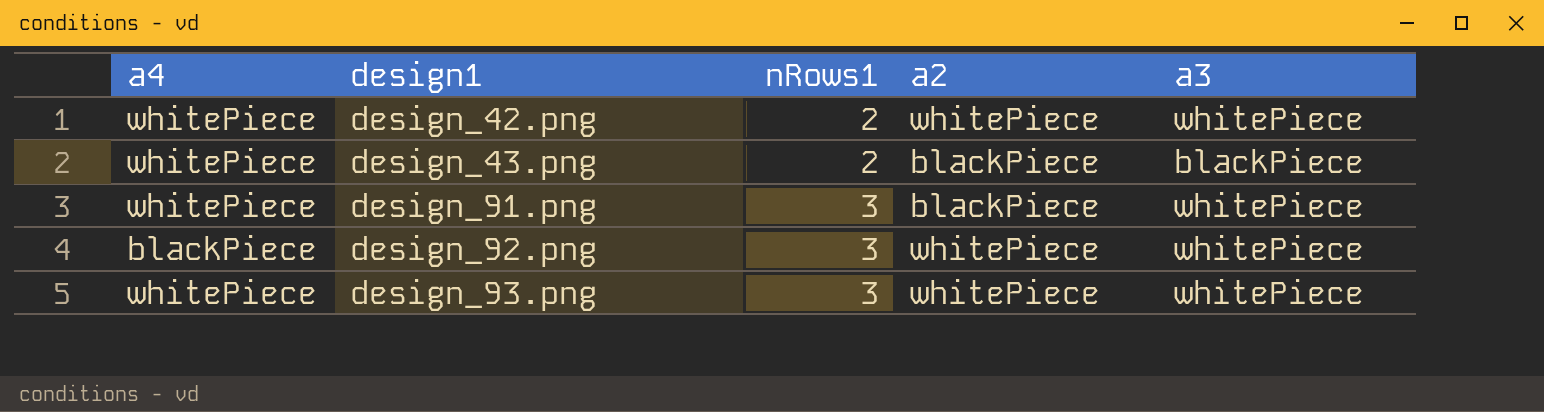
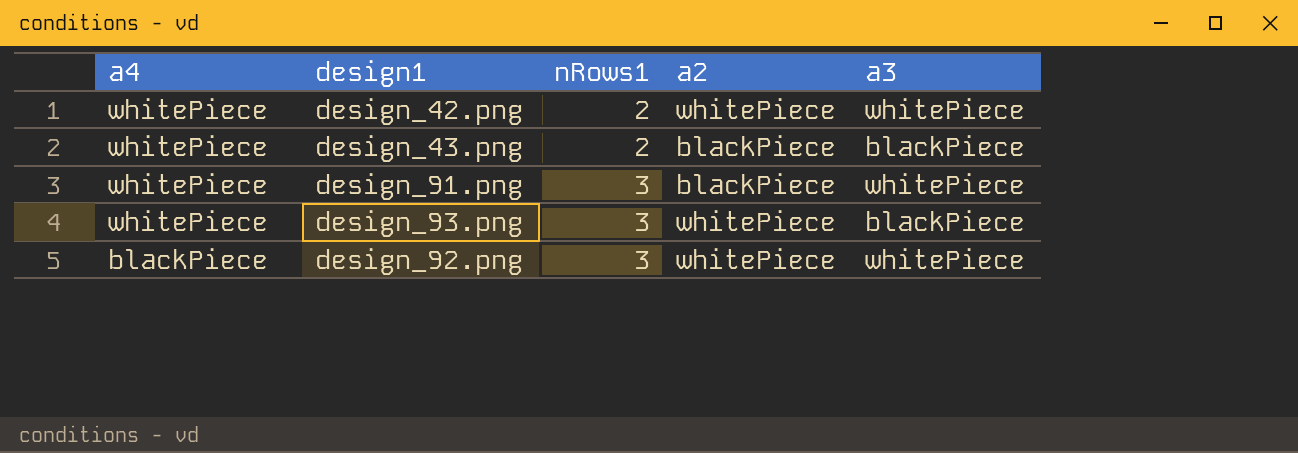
row order: design1 ascending -> a4 descending
design_93.png | a3: whitePiece -> blackPiece

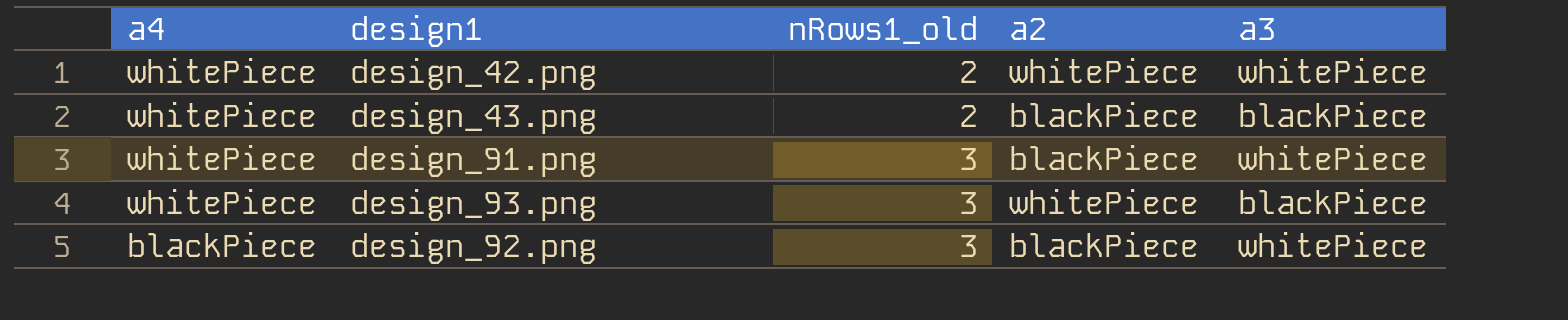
column name: nRows1 -> nRows1_old
design_92.png | a2: whitePiece -> blackPiece

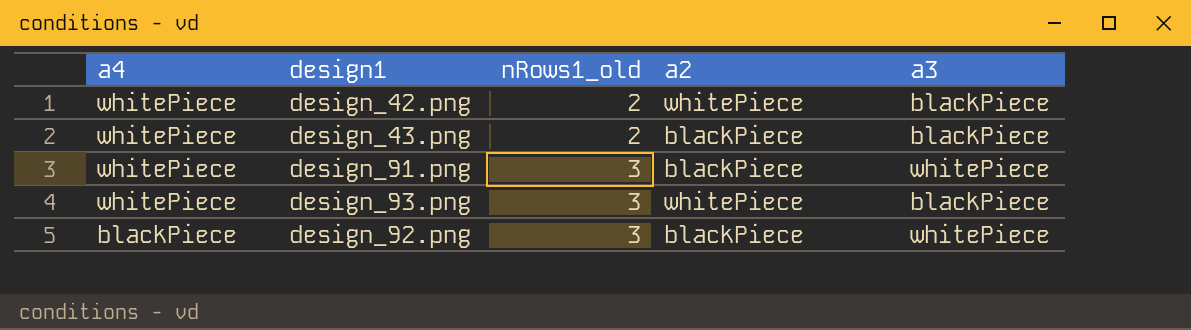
design_42.png | a3: whitePiece -> blackPiece

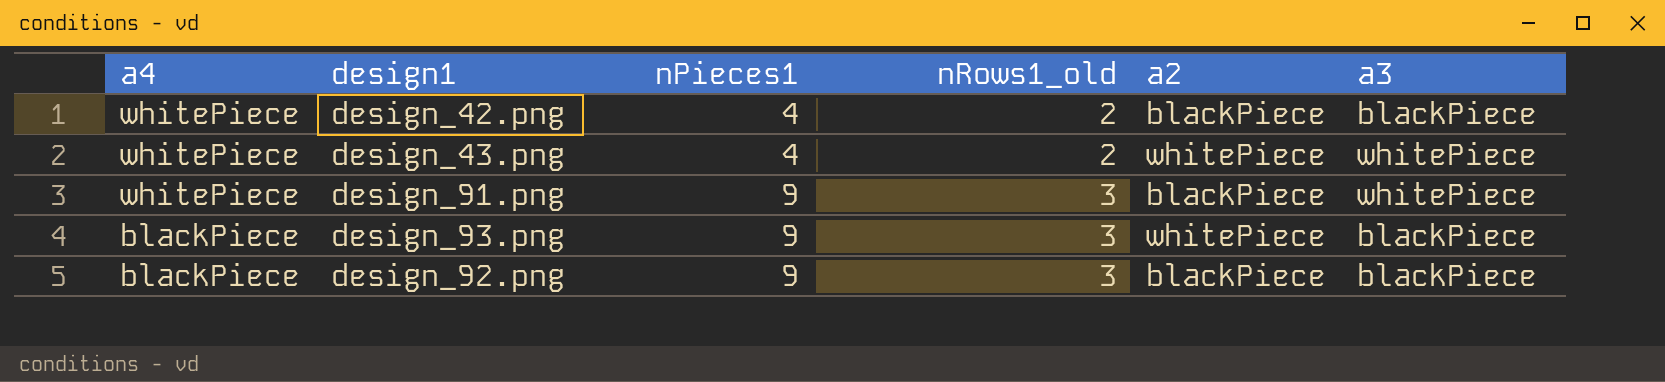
column nPieces1 | position: none -> 3
design_42.png | a2: whitePiece -> blackPiece
design_43.png | a2: blackPiece -> whitePiece
design_43.png | a3: blackPiece -> whitePiece
design_93.png | a4: whitePiece -> blackPiece
design_92.png | a3: whitePiece -> blackPiece

